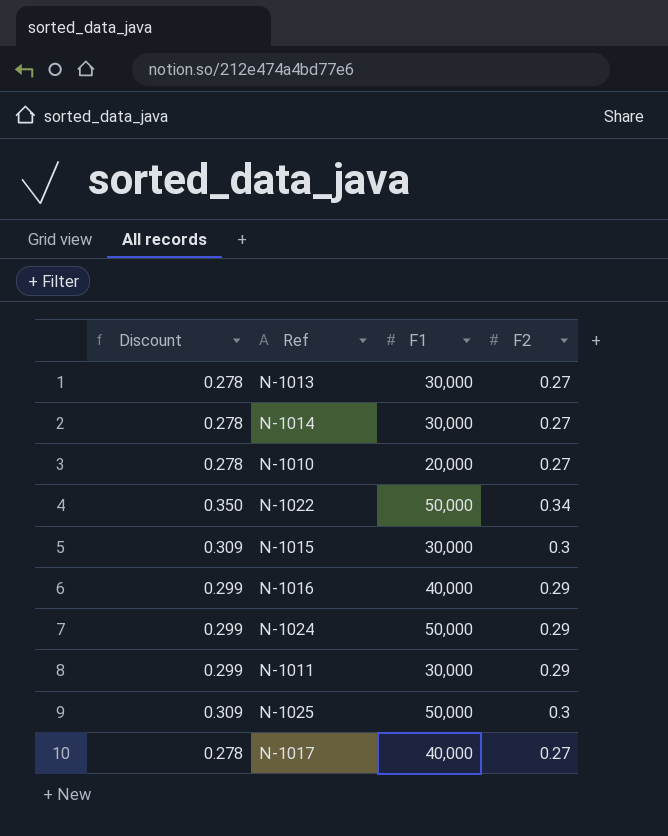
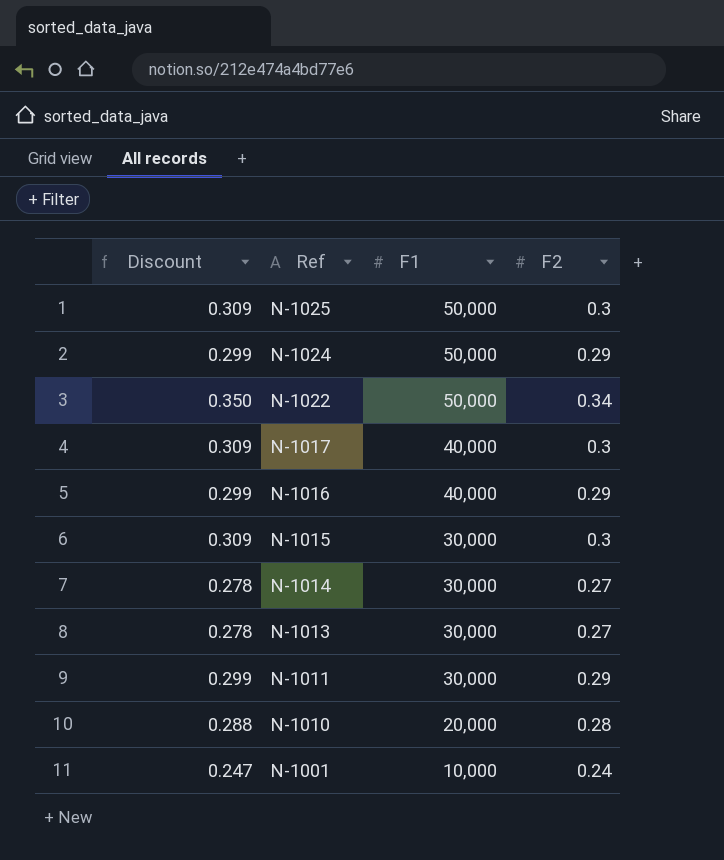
row order: none -> Ref descending
N-1017 | Discount: 0.278 -> 0.309
N-1017 | F2: 0.27 -> 0.3
N-1010 | Discount: 0.278 -> 0.288
N-1010 | F2: 0.27 -> 0.28
row N-1001: none -> 0.247 | 10,000 | 0.24

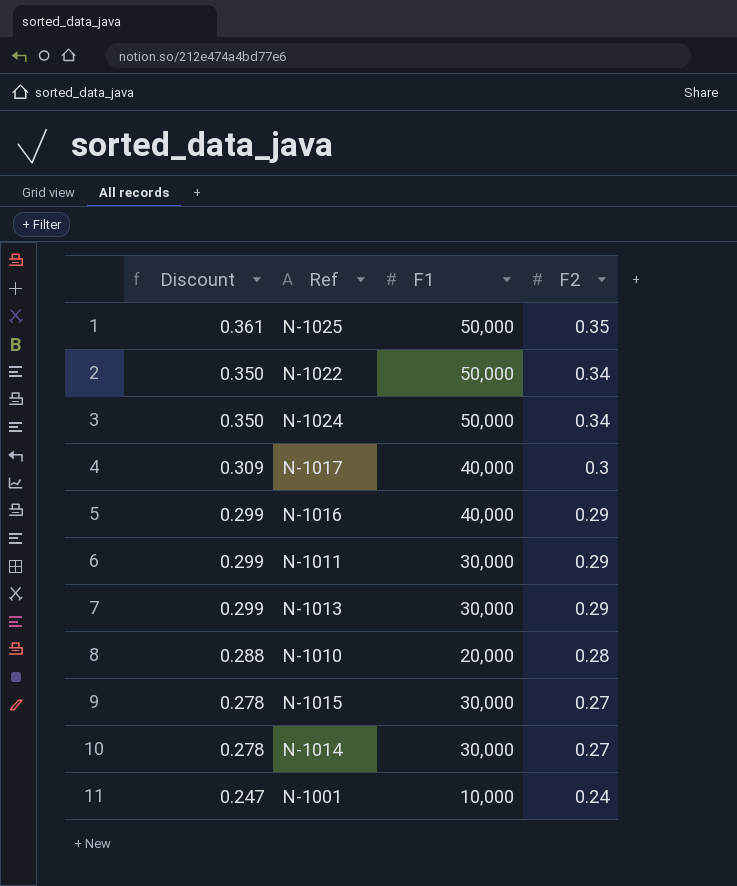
row order: Ref descending -> Discount descending
N-1025 | Discount: 0.309 -> 0.361
N-1025 | F2: 0.3 -> 0.35
N-1024 | Discount: 0.299 -> 0.350
N-1024 | F2: 0.29 -> 0.34
N-1013 | Discount: 0.278 -> 0.299
N-1013 | F2: 0.27 -> 0.29
N-1015 | Discount: 0.309 -> 0.278
N-1015 | F2: 0.3 -> 0.27

